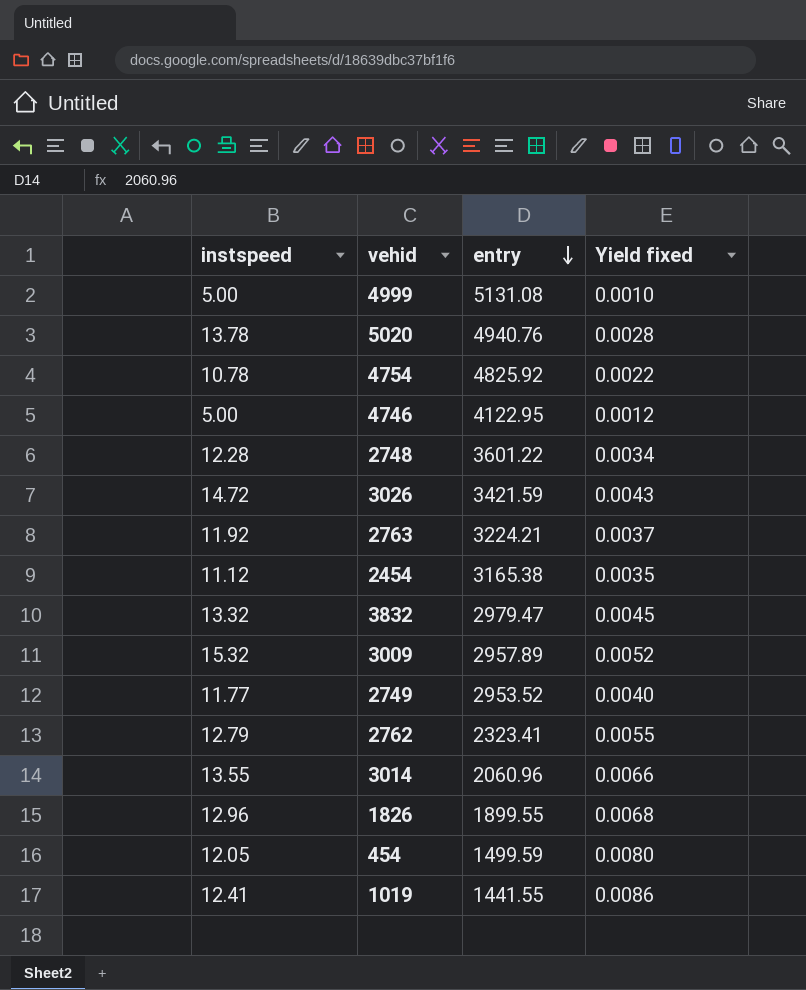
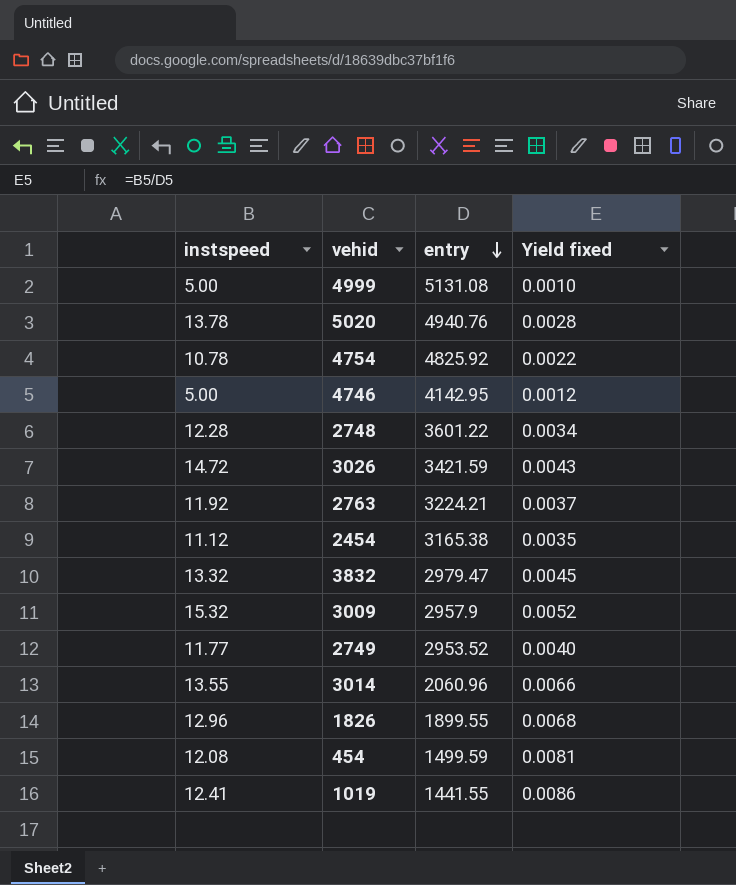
row 2762: 12.79 | 2323.41 | 0.0055 -> none
4746 | entry: 4122.95 -> 4142.95
3009 | entry: 2957.89 -> 2957.9
454 | instspeed: 12.05 -> 12.08
454 | Yield fixed: 0.0080 -> 0.0081

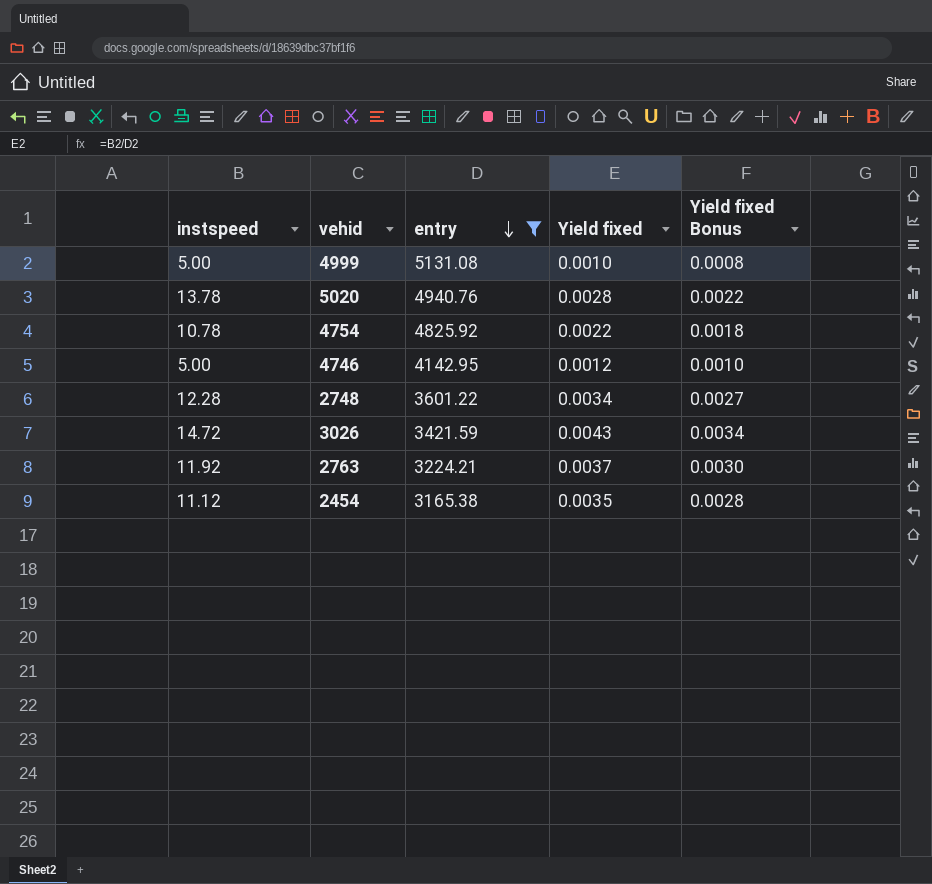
filter: none -> entry >= 3165.38
column Yield fixed Bonus | formula: none -> [Yield fixed] * 0.8

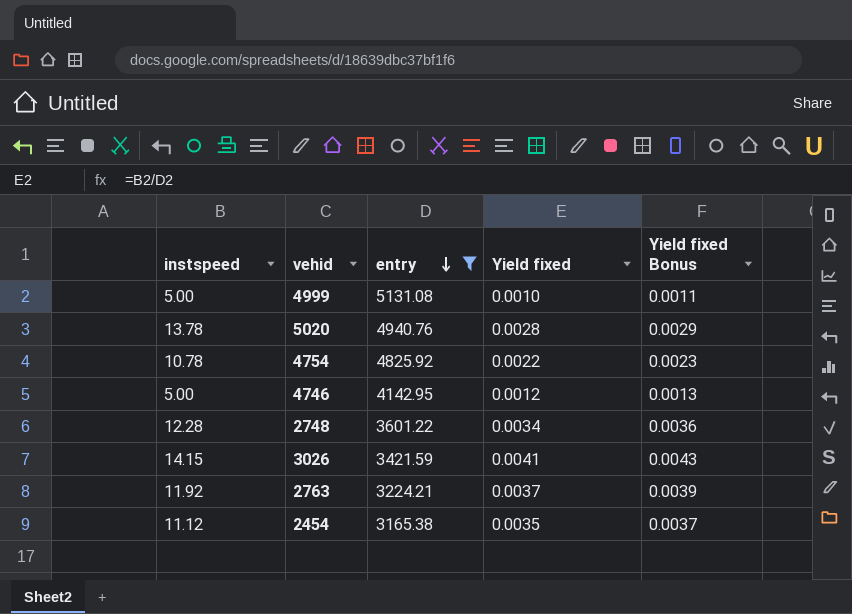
column Yield fixed Bonus | formula: [Yield fixed] * 0.8 -> [Yield fixed] * 1.05
3026 | instspeed: 14.72 -> 14.15
3026 | Yield fixed: 0.0043 -> 0.0041

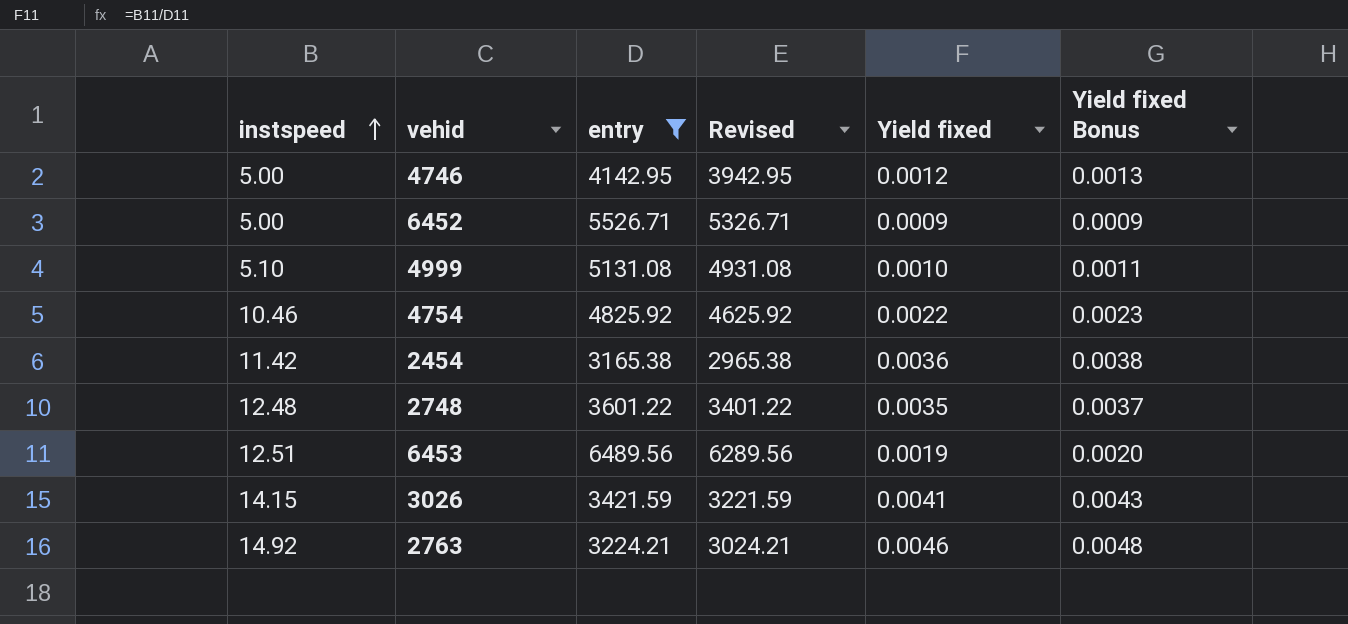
row order: entry descending -> instspeed ascending
column Revised | formula: none -> [entry] - 200
row 5020: 13.78 | 4940.76 | 0.0028 | 0.0029 -> none
row 6452: none -> 5.00 | 5526.71 | 5326.71 | 0.0009 | 0.0009
4999 | instspeed: 5.00 -> 5.10
4754 | instspeed: 10.78 -> 10.46
2454 | instspeed: 11.12 -> 11.42
2454 | Yield fixed: 0.0035 -> 0.0036
2454 | Yield fixed Bonus: 0.0037 -> 0.0038
2748 | instspeed: 12.28 -> 12.48
2748 | Yield fixed: 0.0034 -> 0.0035
2748 | Yield fixed Bonus: 0.0036 -> 0.0037
row 6453: none -> 12.51 | 6489.56 | 6289.56 | 0.0019 | 0.0020
2763 | instspeed: 11.92 -> 14.92
2763 | Yield fixed: 0.0037 -> 0.0046
2763 | Yield fixed Bonus: 0.0039 -> 0.0048

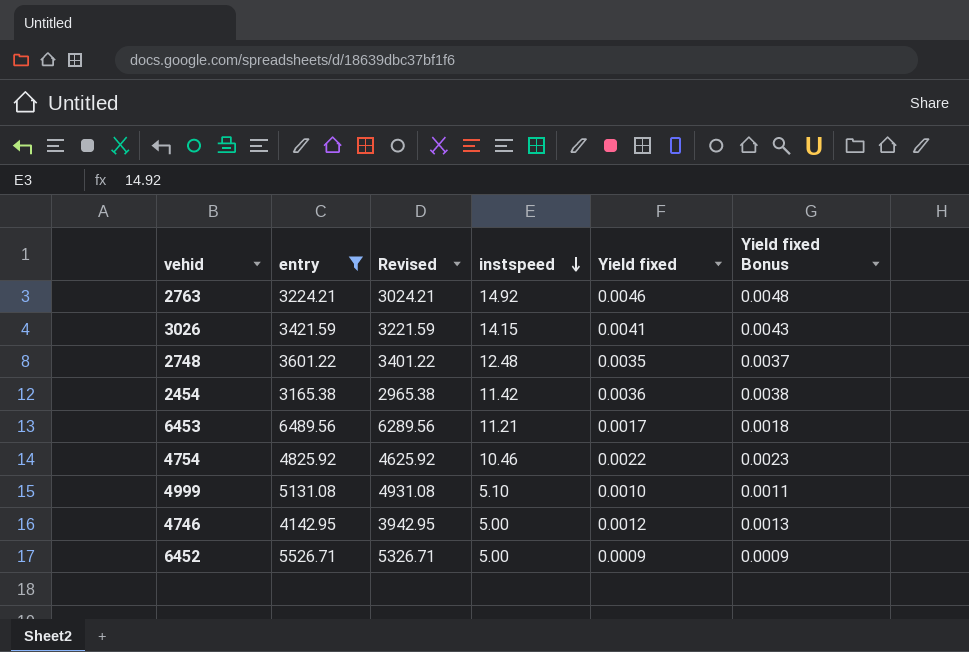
row order: instspeed ascending -> instspeed descending
column instspeed | position: 1 -> 4
6453 | instspeed: 12.51 -> 11.21
6453 | Yield fixed: 0.0019 -> 0.0017
6453 | Yield fixed Bonus: 0.0020 -> 0.0018

